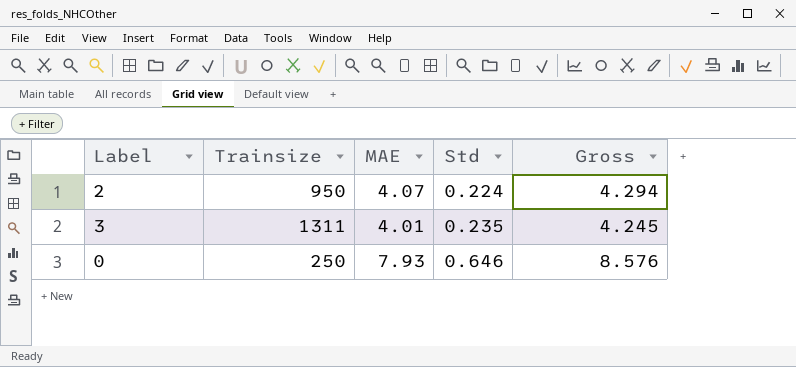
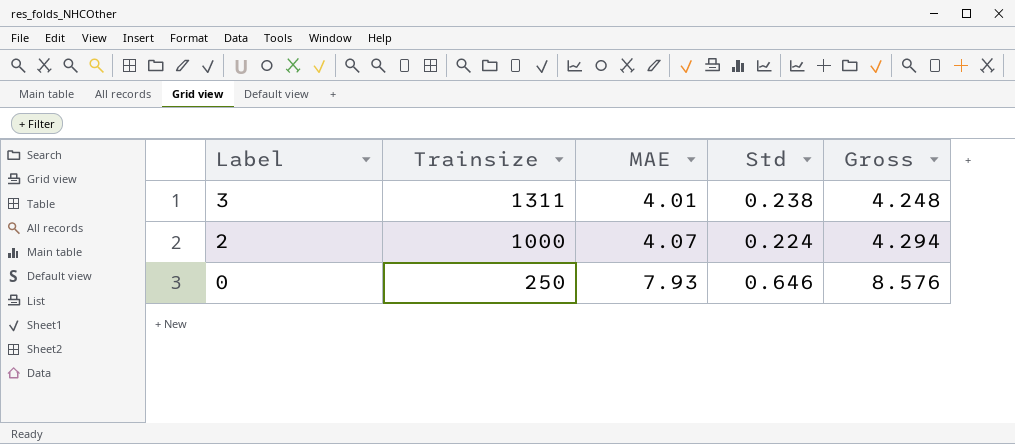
row order: Std ascending -> Label descending
3 | Std: 0.235 -> 0.238
3 | Gross: 4.245 -> 4.248
2 | Trainsize: 950 -> 1000

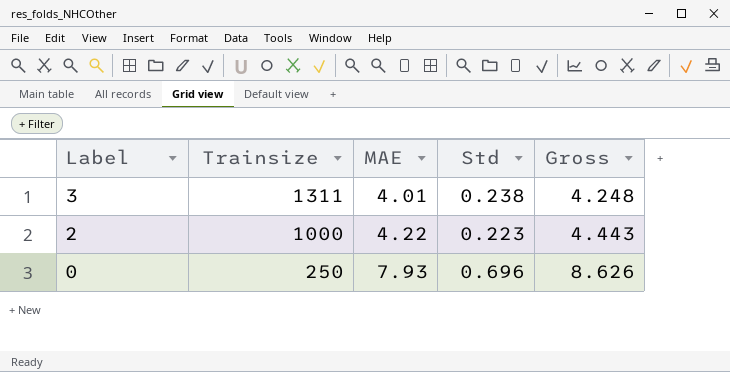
2 | MAE: 4.07 -> 4.22
2 | Std: 0.224 -> 0.223
2 | Gross: 4.294 -> 4.443
0 | Std: 0.646 -> 0.696
0 | Gross: 8.576 -> 8.626

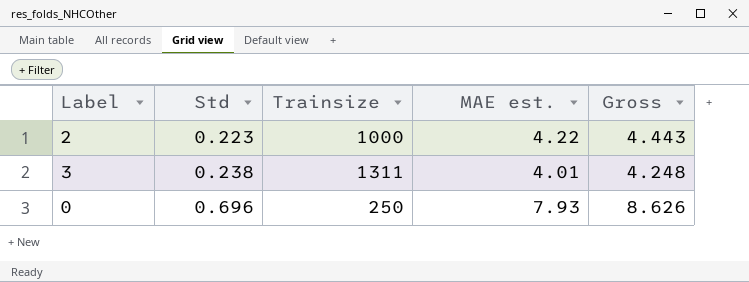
row order: Label descending -> Std ascending
column Std | position: 4 -> 2
column name: MAE -> MAE est.

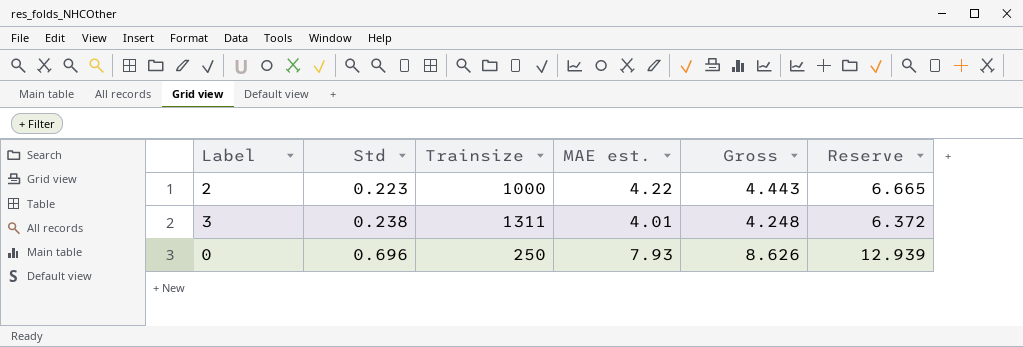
column Reserve | formula: none -> [Gross] * 1.5

